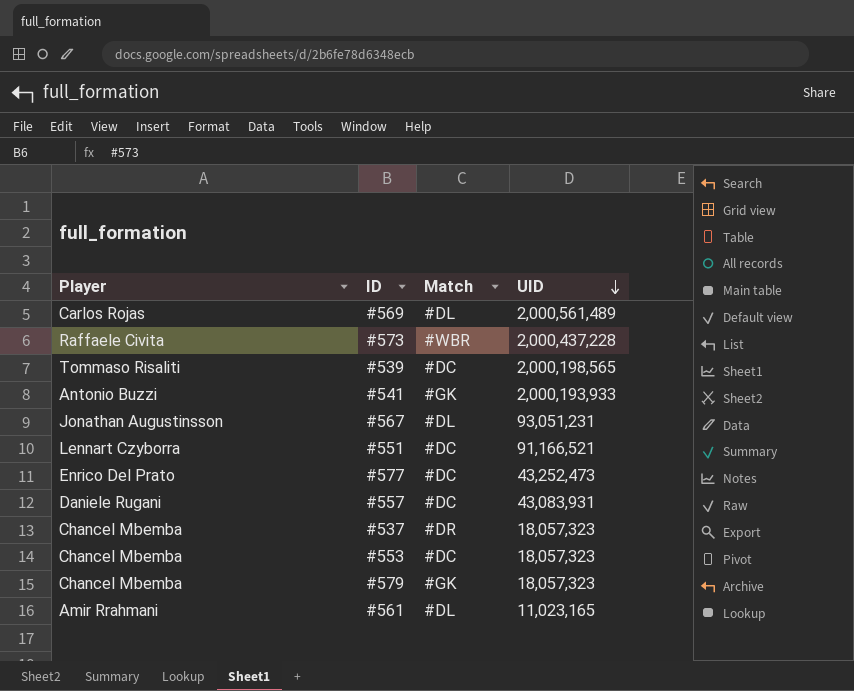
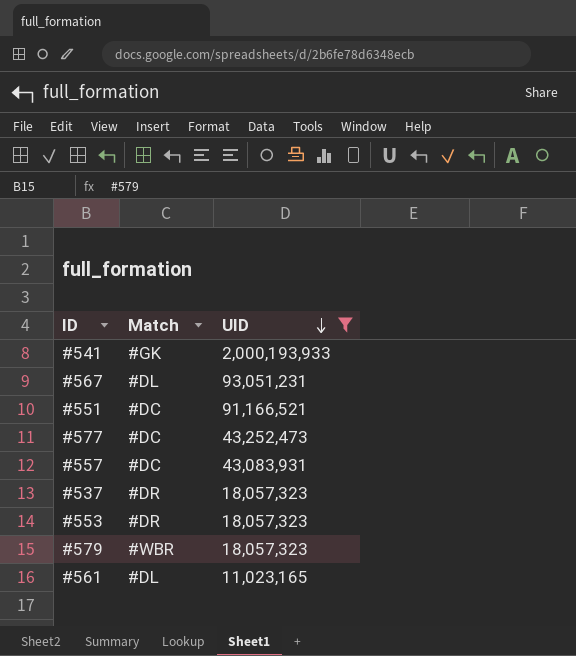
filter: none -> UID <= 2,000,193,933
column Player | position: 1 -> none
#553 | Match: #DC -> #DR
#579 | Match: #GK -> #WBR

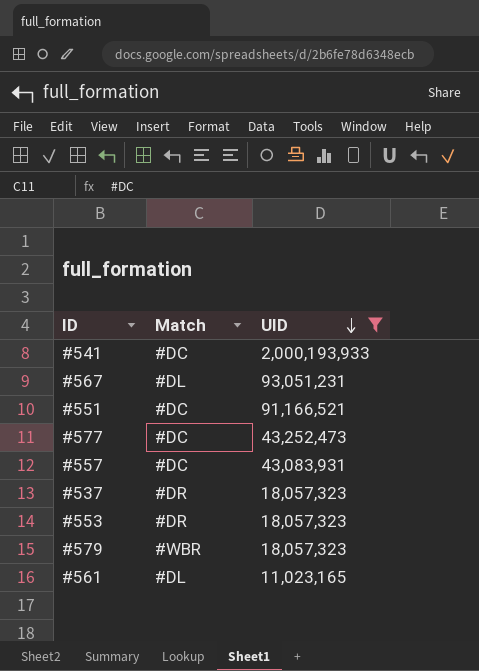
#541 | Match: #GK -> #DC

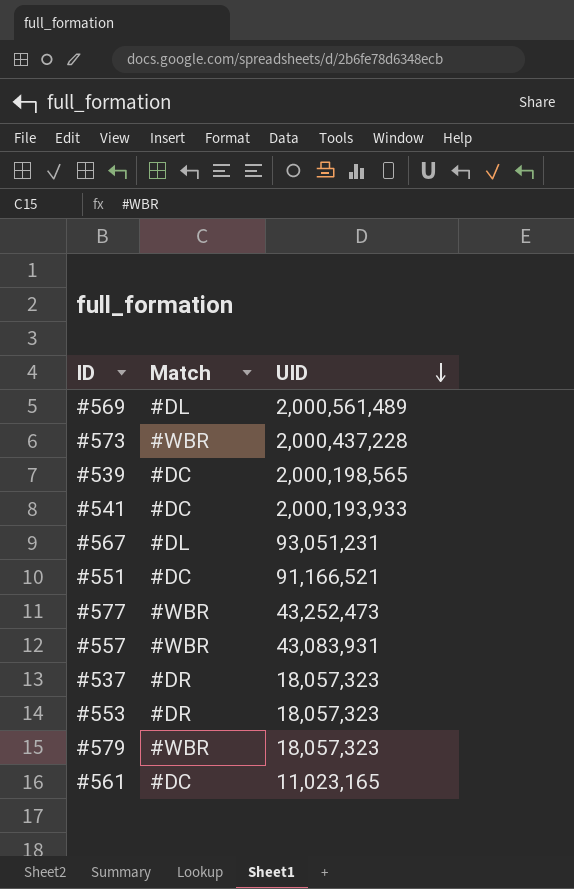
filter: UID <= 2,000,193,933 -> none
#577 | Match: #DC -> #WBR
#557 | Match: #DC -> #WBR
#561 | Match: #DL -> #DC

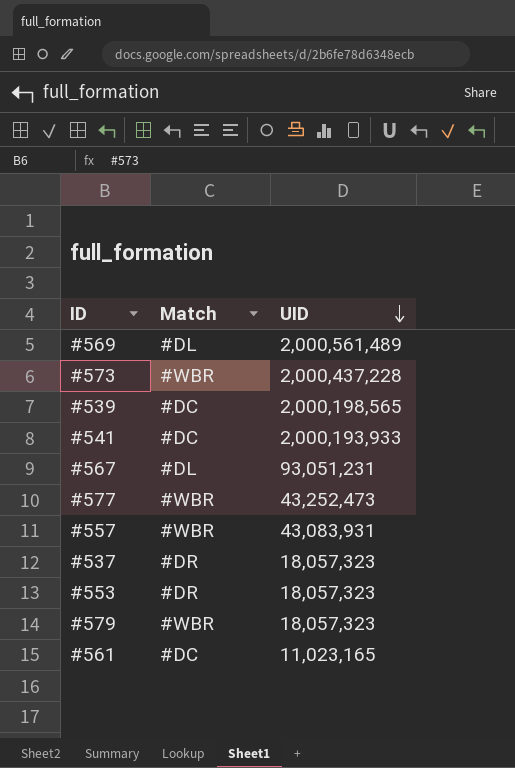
row #551: #DC | 91,166,521 -> none

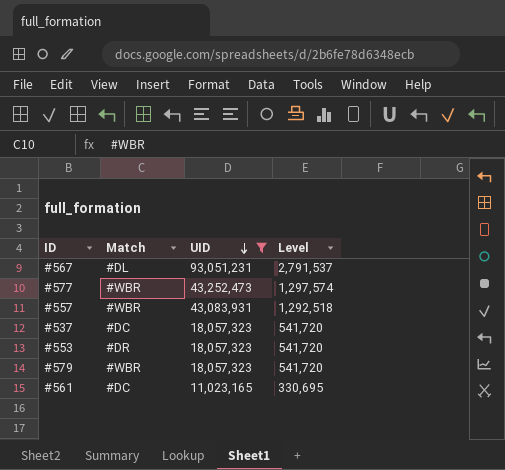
filter: none -> UID <= 93,051,231
column Level | formula: none -> [UID] * 0.03
#537 | Match: #DR -> #DC

